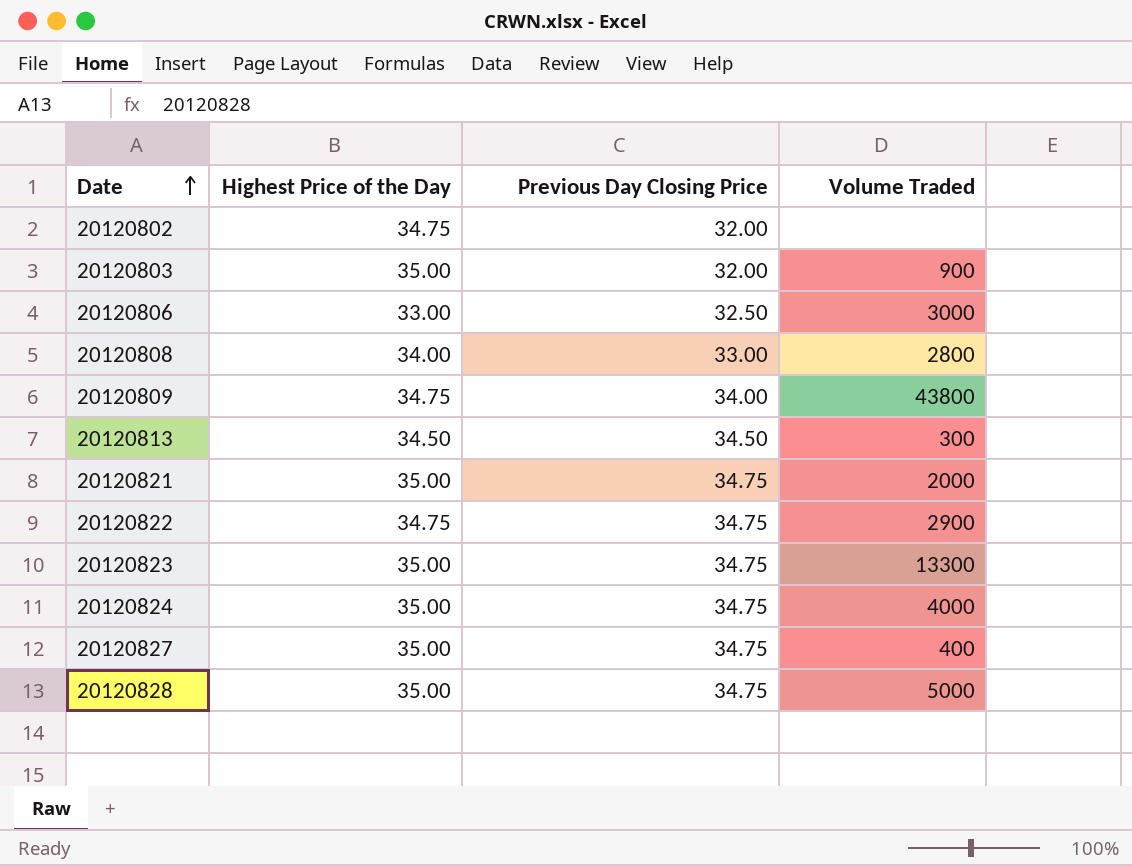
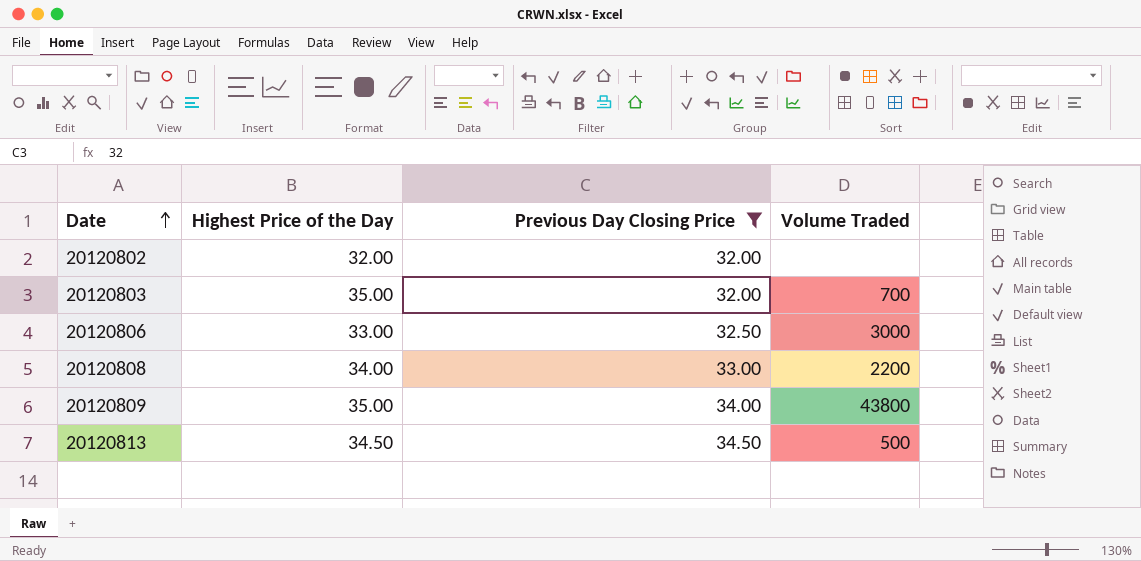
filter: none -> Previous Day Closing Price != 34.75
20120802 | Highest Price of the Day: 34.75 -> 32.00
20120803 | Volume Traded: 900 -> 700
20120808 | Volume Traded: 2800 -> 2200
20120809 | Highest Price of the Day: 34.75 -> 35.00
20120813 | Volume Traded: 300 -> 500

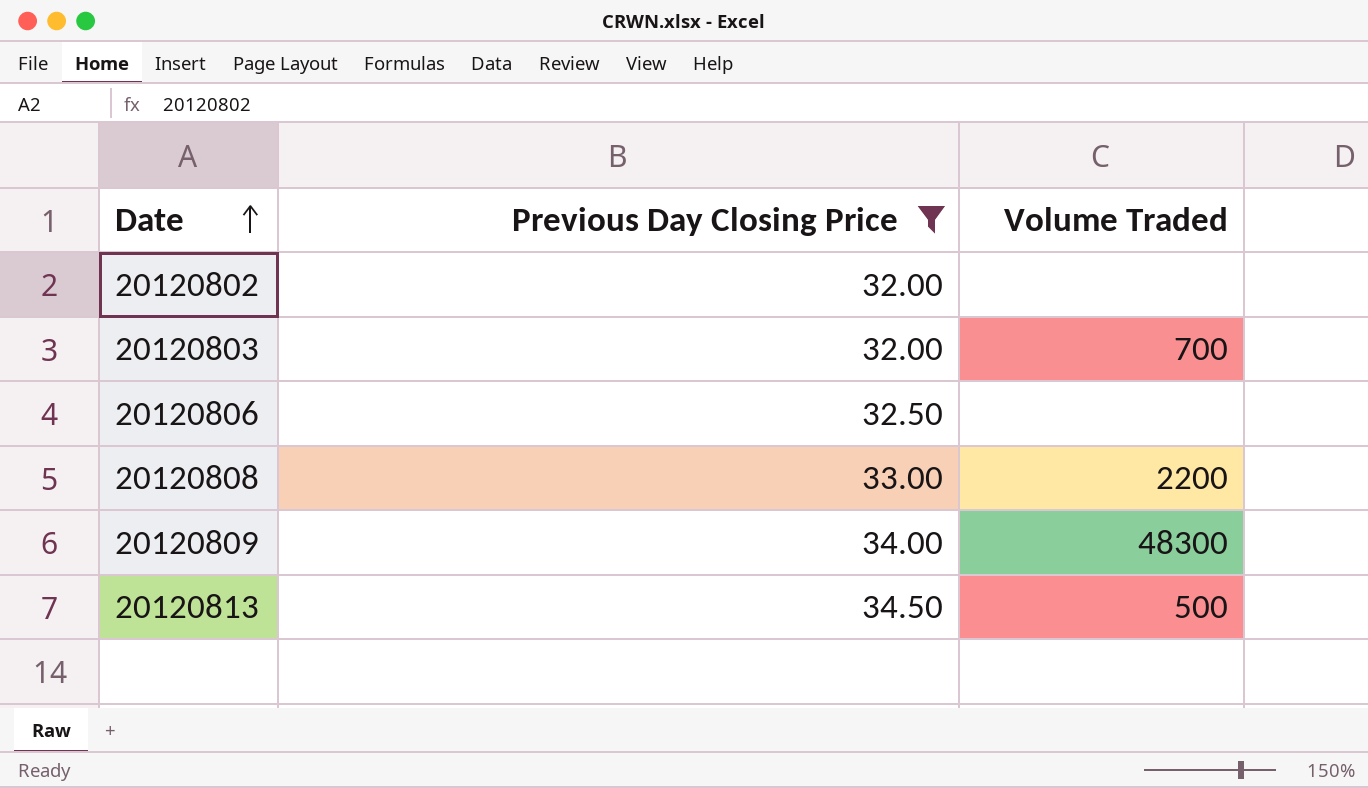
column Highest Price of the Day | position: 2 -> none
20120806 | Volume Traded: 3000 -> none
20120809 | Volume Traded: 43800 -> 48300

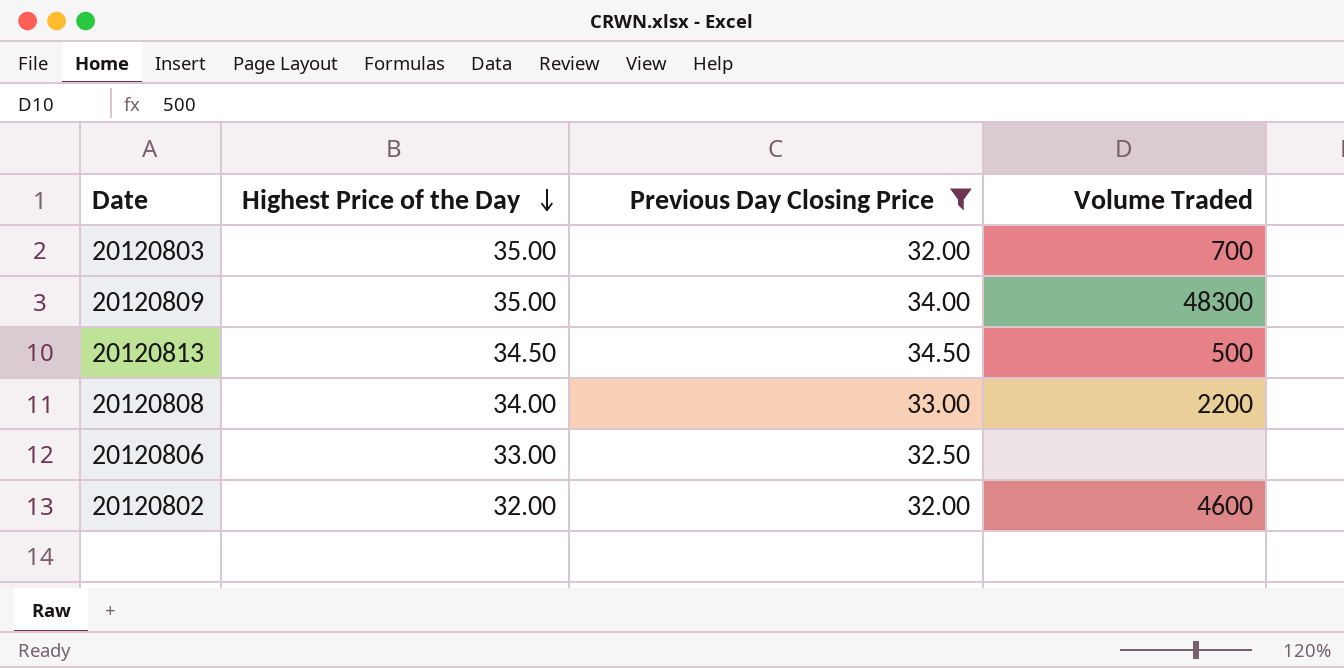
row order: Date ascending -> Highest Price of the Day descending
column Highest Price of the Day | position: none -> 2
20120802 | Volume Traded: none -> 4600

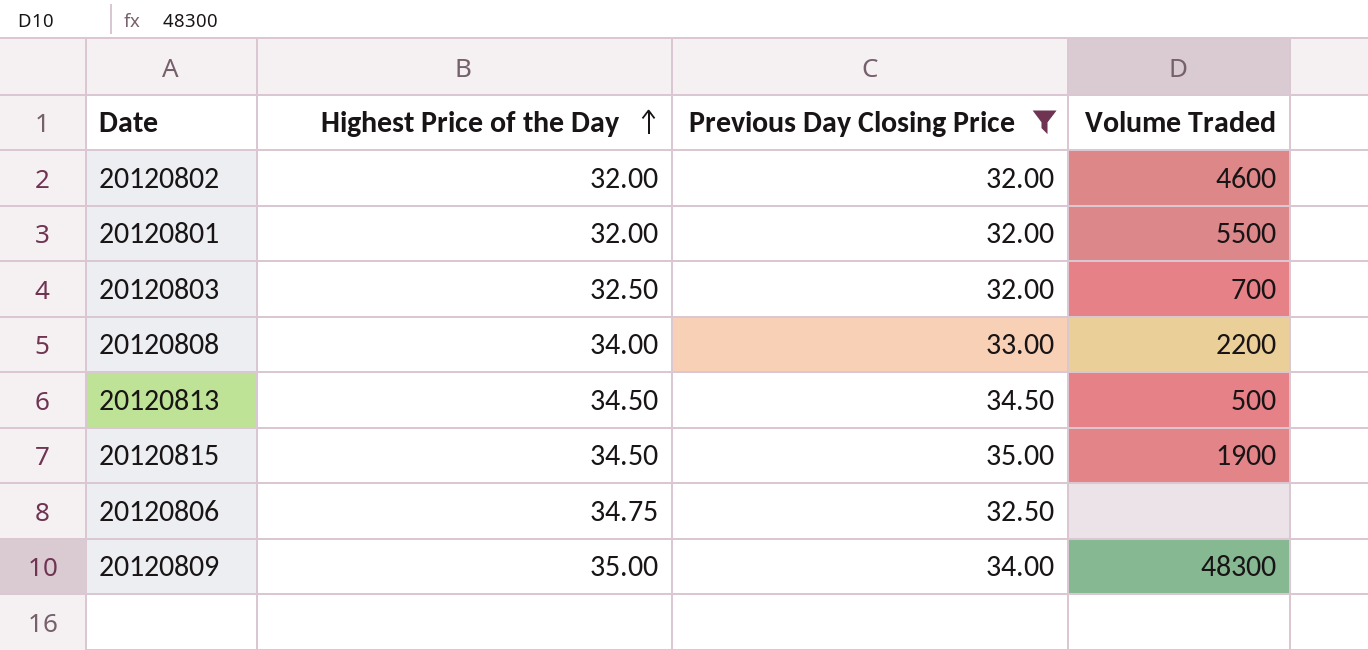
row order: Highest Price of the Day descending -> Highest Price of the Day ascending
row 20120801: none -> 32.00 | 32.00 | 5500
20120803 | Highest Price of the Day: 35.00 -> 32.50
row 20120815: none -> 34.50 | 35.00 | 1900
20120806 | Highest Price of the Day: 33.00 -> 34.75

